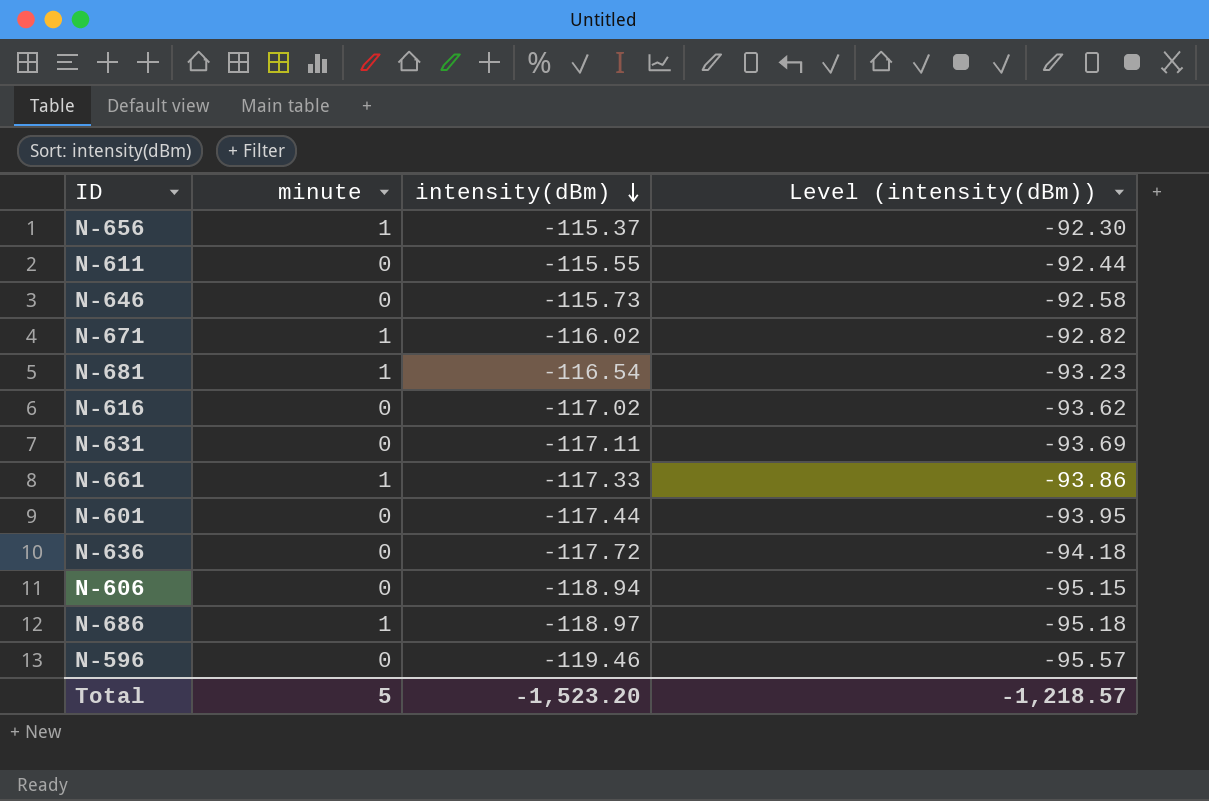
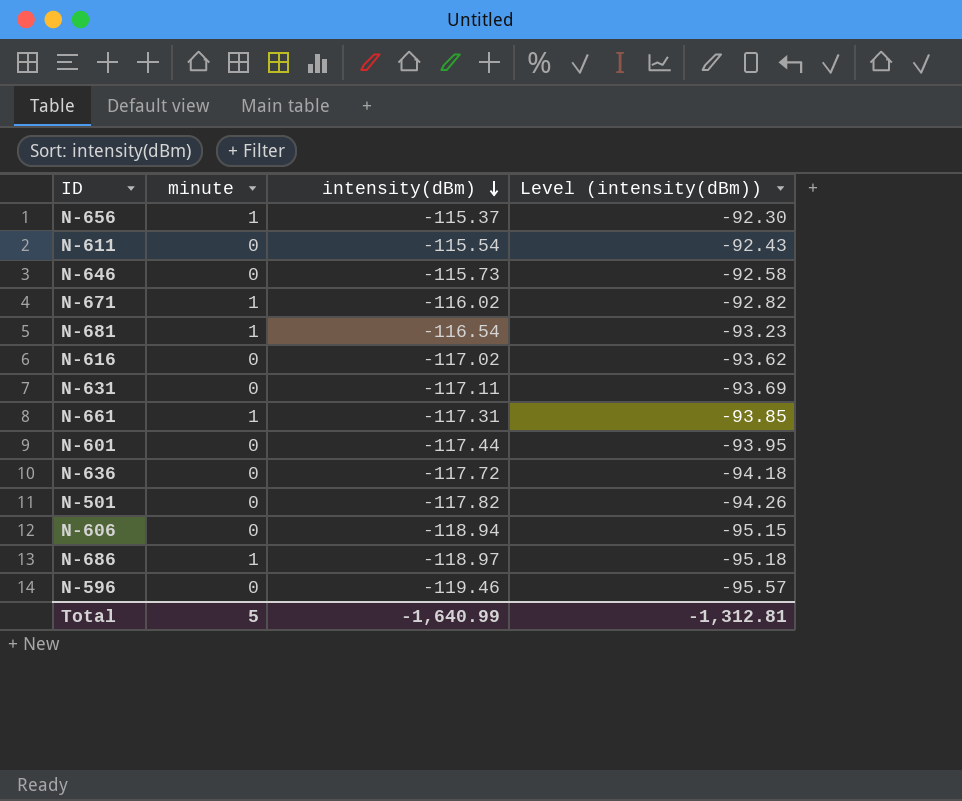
N-611 | intensity(dBm): -115.55 -> -115.54
N-611 | Level (intensity(dBm)): -92.44 -> -92.43
N-661 | intensity(dBm): -117.33 -> -117.31
N-661 | Level (intensity(dBm)): -93.86 -> -93.85
row N-501: none -> 0 | -117.82 | -94.26
Total | intensity(dBm): -1,523.20 -> -1,640.99
Total | Level (intensity(dBm)): -1,218.57 -> -1,312.81

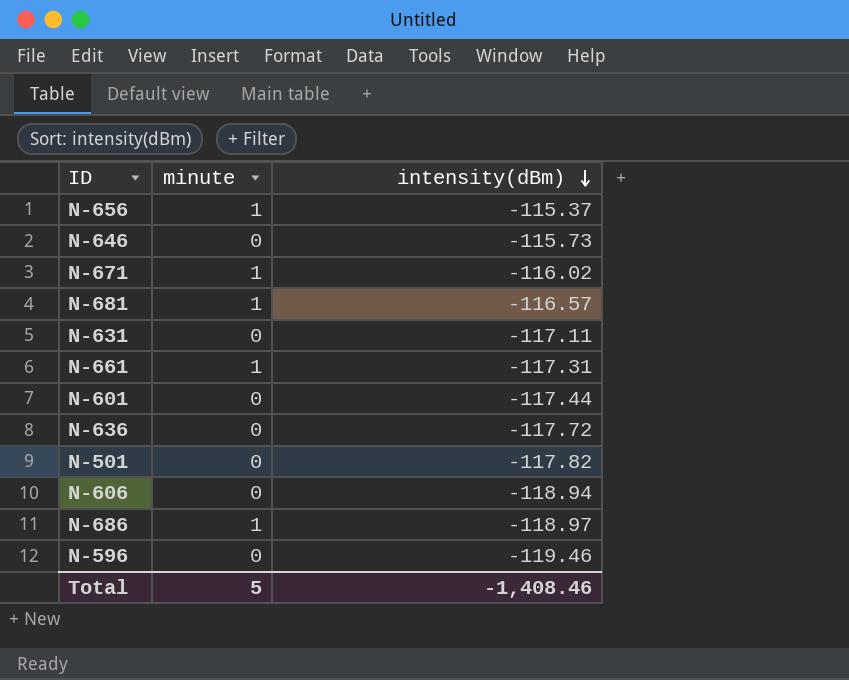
column Level (intensity(dBm)) | formula: [intensity(dBm)] * 0.8 -> none
row N-611: 0 | -115.54 | -92.43 -> none
row N-616: 0 | -117.02 | -93.62 -> none
N-681 | intensity(dBm): -116.54 -> -116.57
Total | intensity(dBm): -1,640.99 -> -1,408.46

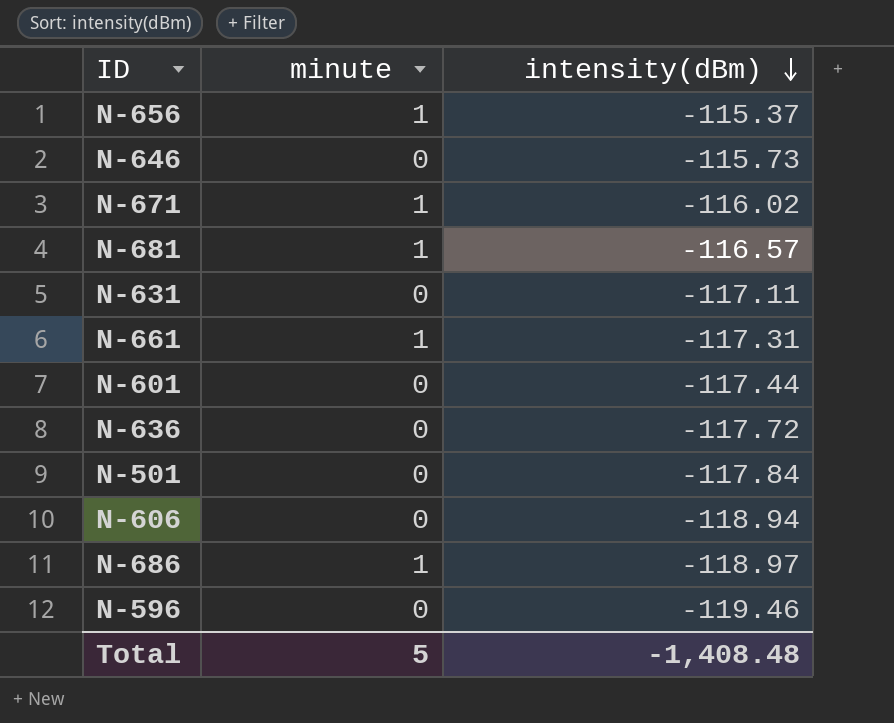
N-501 | intensity(dBm): -117.82 -> -117.84
Total | intensity(dBm): -1,408.46 -> -1,408.48

